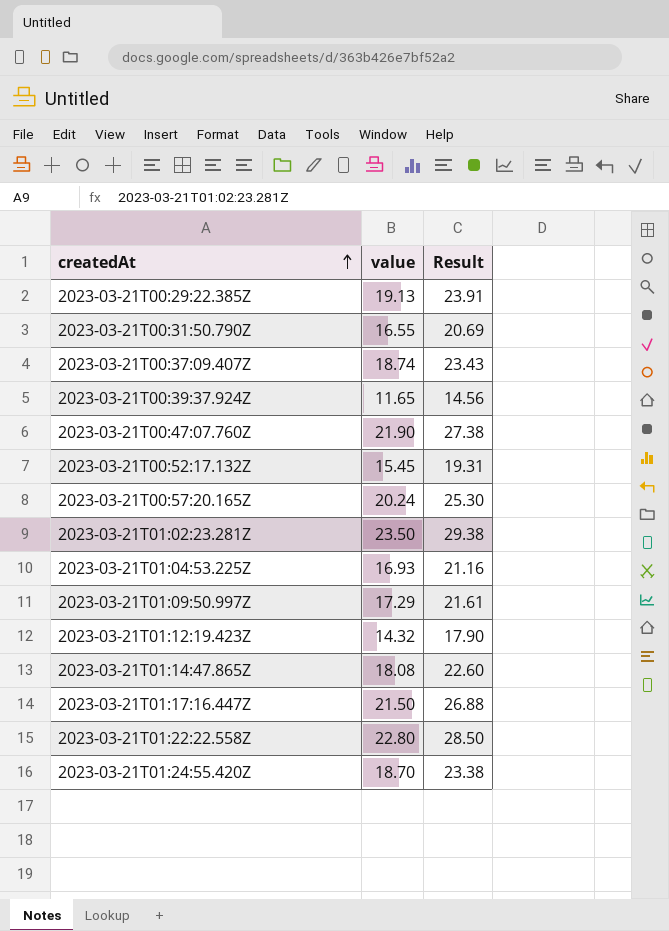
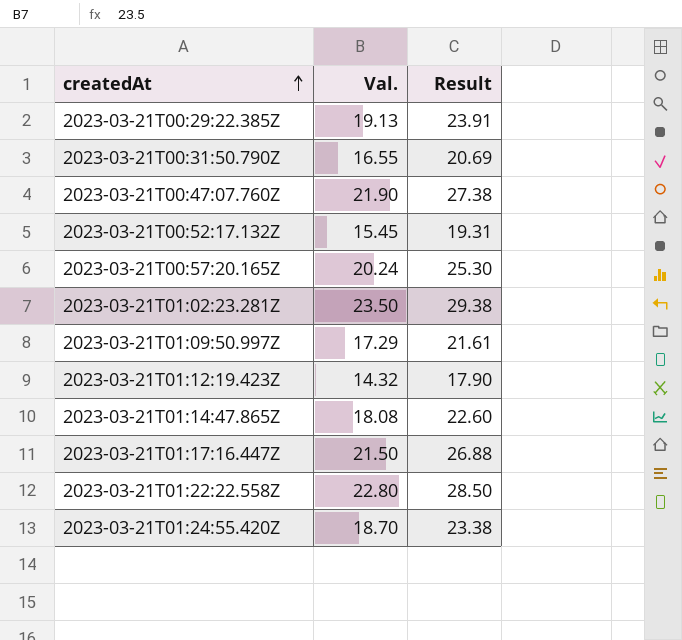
column name: value -> Val.
row 2023-03-21T00:37:09.407Z: 18.74 | 23.43 -> none
row 2023-03-21T00:39:37.924Z: 11.65 | 14.56 -> none
row 2023-03-21T01:04:53.225Z: 16.93 | 21.16 -> none

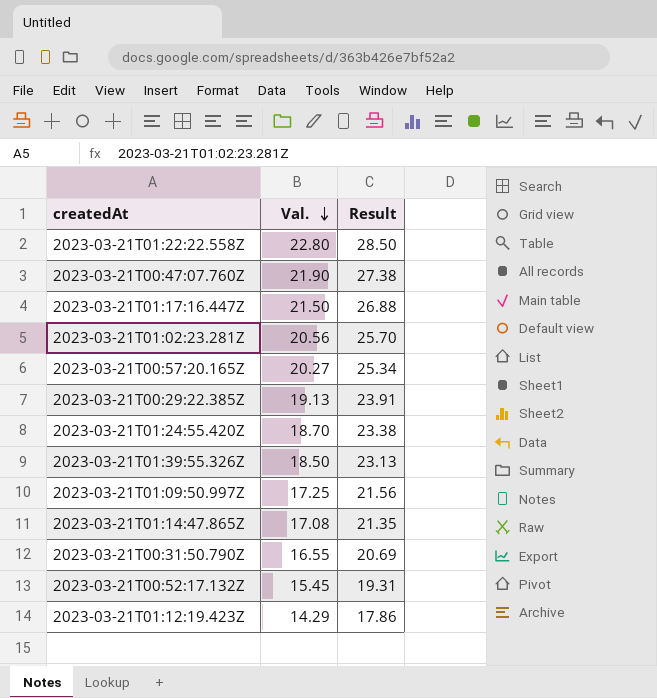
row order: createdAt ascending -> Val. descending
2023-03-21T01:02:23.281Z | Val.: 23.50 -> 20.56
2023-03-21T01:02:23.281Z | Result: 29.38 -> 25.70
2023-03-21T00:57:20.165Z | Val.: 20.24 -> 20.27
2023-03-21T00:57:20.165Z | Result: 25.30 -> 25.34
row 2023-03-21T01:39:55.326Z: none -> 18.50 | 23.13
2023-03-21T01:09:50.997Z | Val.: 17.29 -> 17.25
2023-03-21T01:09:50.997Z | Result: 21.61 -> 21.56
2023-03-21T01:14:47.865Z | Val.: 18.08 -> 17.08
2023-03-21T01:14:47.865Z | Result: 22.60 -> 21.35
2023-03-21T01:12:19.423Z | Val.: 14.32 -> 14.29
2023-03-21T01:12:19.423Z | Result: 17.90 -> 17.86

